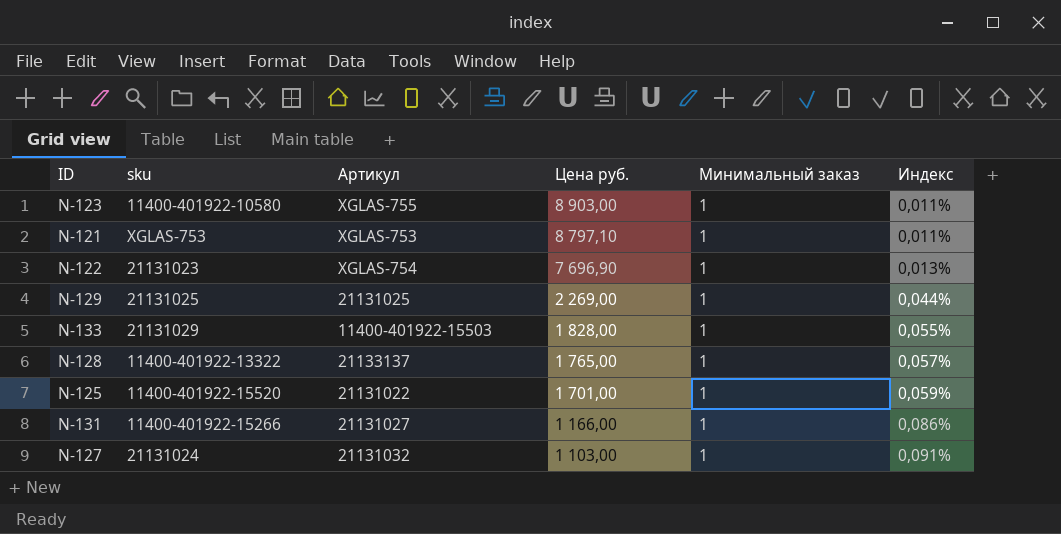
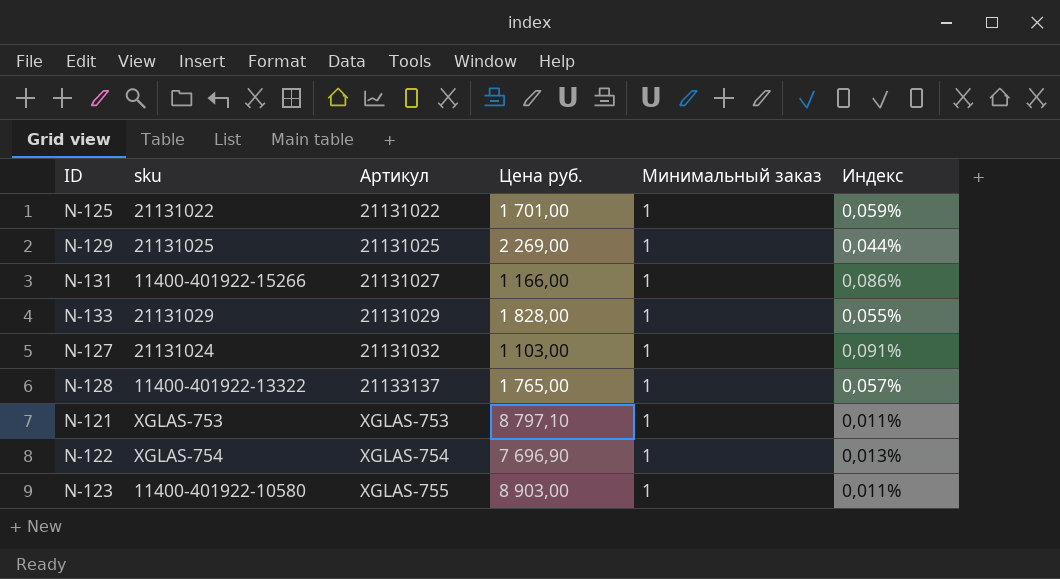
row order: Цена руб. descending -> Артикул ascending
N-125 | sku: 11400-401922-15520 -> 21131022
N-133 | Артикул: 11400-401922-15503 -> 21131029
N-122 | sku: 21131023 -> XGLAS-754

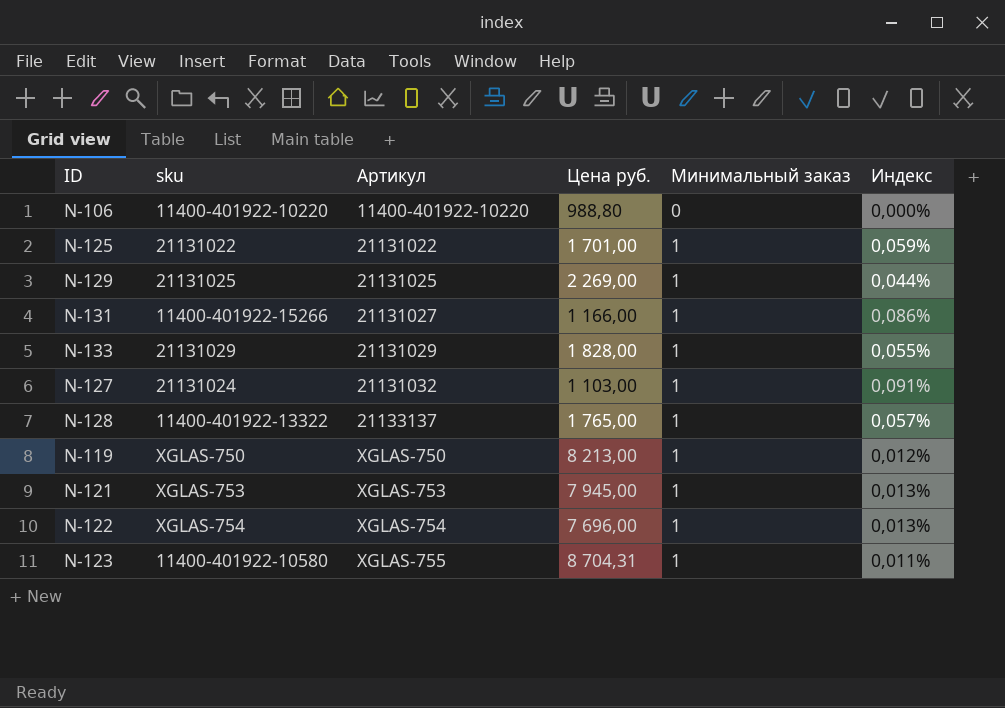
row N-106: none -> 11400-401922-10220 | 11400-401922-10220 | 988,80 | 0 | 0,000%
row N-119: none -> XGLAS-750 | XGLAS-750 | 8 213,00 | 1 | 0,012%
N-121 | Цена руб.: 8 797,10 -> 7 945,00
N-121 | Индекс: 0,011% -> 0,013%
N-122 | Цена руб.: 7 696,90 -> 7 696,00
N-123 | Цена руб.: 8 903,00 -> 8 704,31

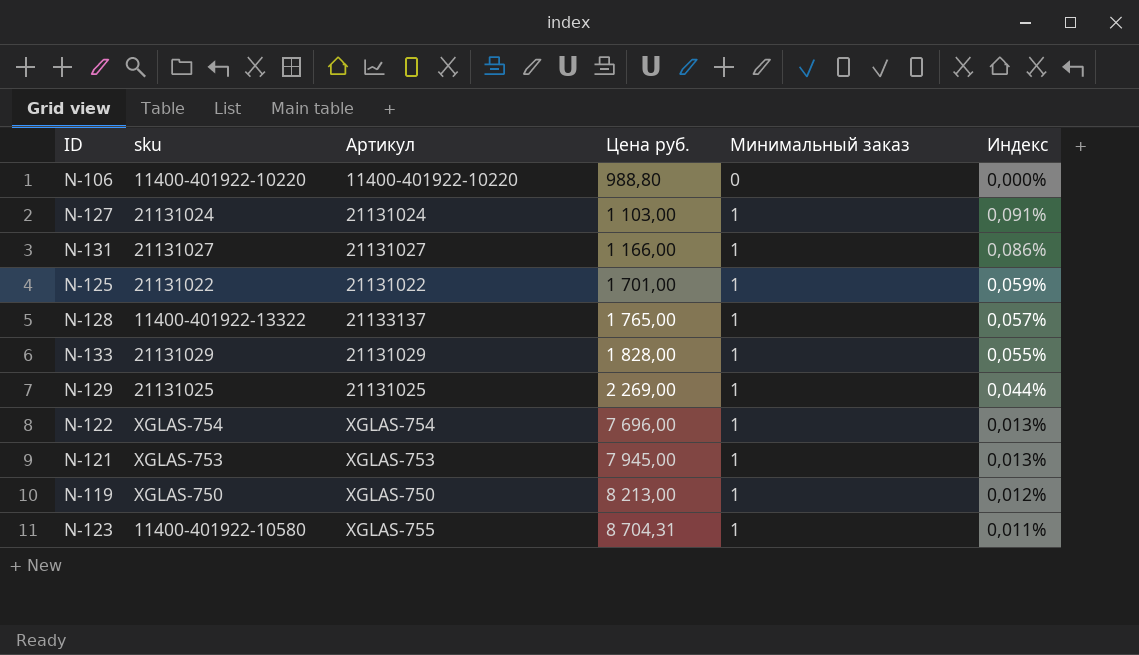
row order: Артикул ascending -> Цена руб. ascending
N-127 | Артикул: 21131032 -> 21131024
N-131 | sku: 11400-401922-15266 -> 21131027

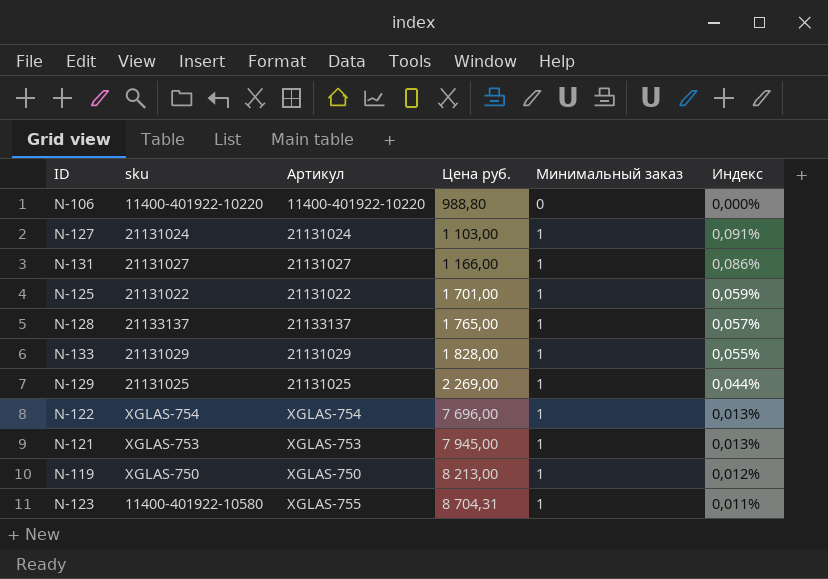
N-128 | sku: 11400-401922-13322 -> 21133137

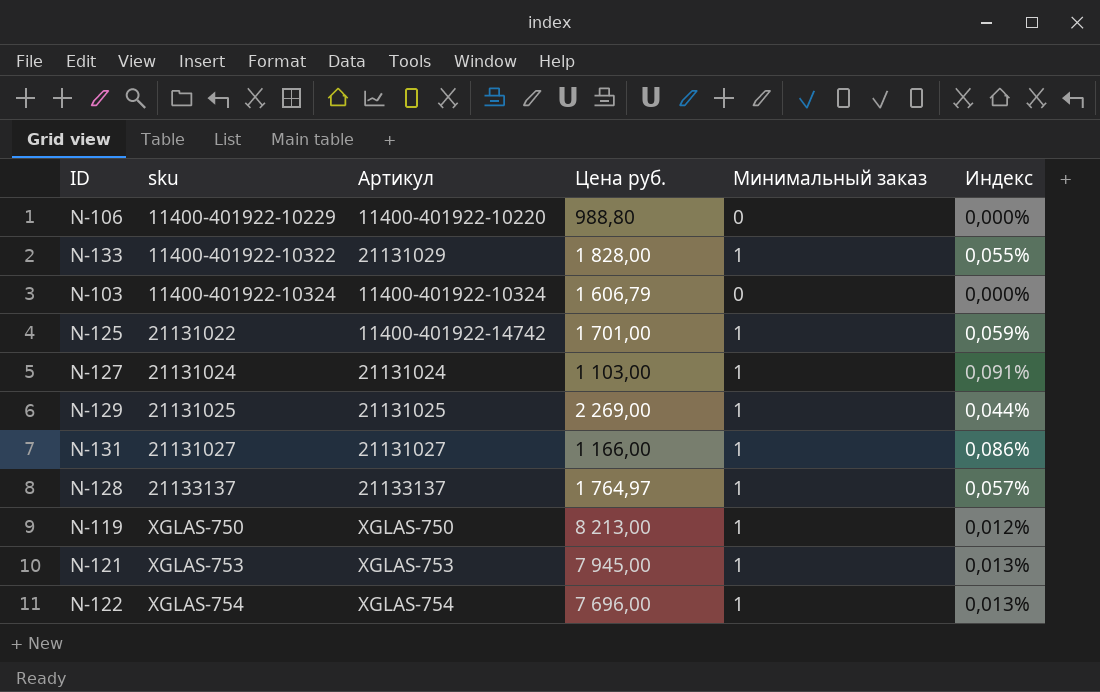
row order: Цена руб. ascending -> sku ascending
row N-123: 11400-401922-10580 | XGLAS-755 | 8 704,31 | 1 | 0,011% -> none
N-106 | sku: 11400-401922-10220 -> 11400-401922-10229
N-133 | sku: 21131029 -> 11400-401922-10322
row N-103: none -> 11400-401922-10324 | 11400-401922-10324 | 1 606,79 | 0 | 0,000%
N-125 | Артикул: 21131022 -> 11400-401922-14742
N-128 | Цена руб.: 1 765,00 -> 1 764,97

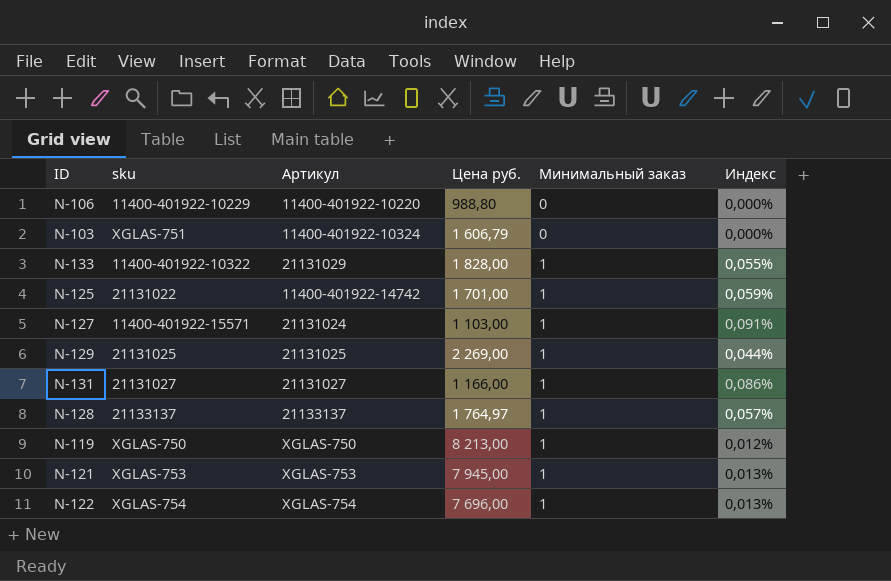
row order: sku ascending -> Минимальный заказ ascending
N-103 | sku: 11400-401922-10324 -> XGLAS-751
N-127 | sku: 21131024 -> 11400-401922-15571

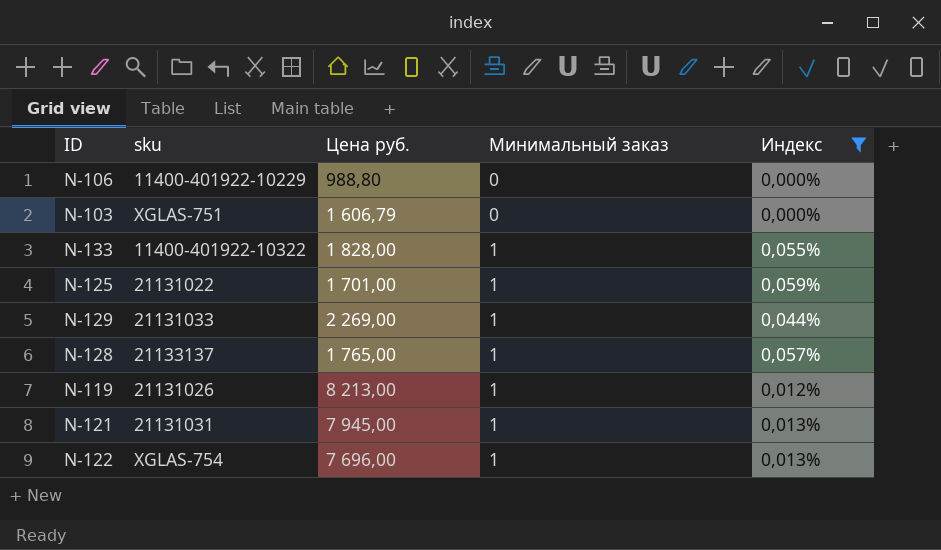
filter: none -> Индекс <= 0,059%
column Артикул | position: 3 -> none
N-129 | sku: 21131025 -> 21131033
N-128 | Цена руб.: 1 764,97 -> 1 765,00
N-119 | sku: XGLAS-750 -> 21131026
N-121 | sku: XGLAS-753 -> 21131031

